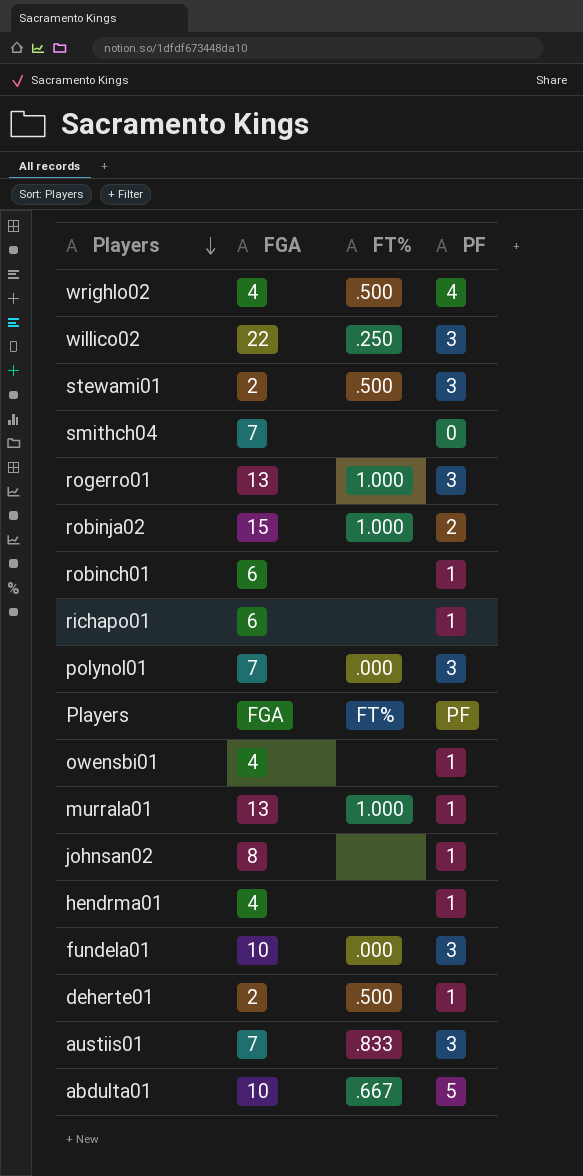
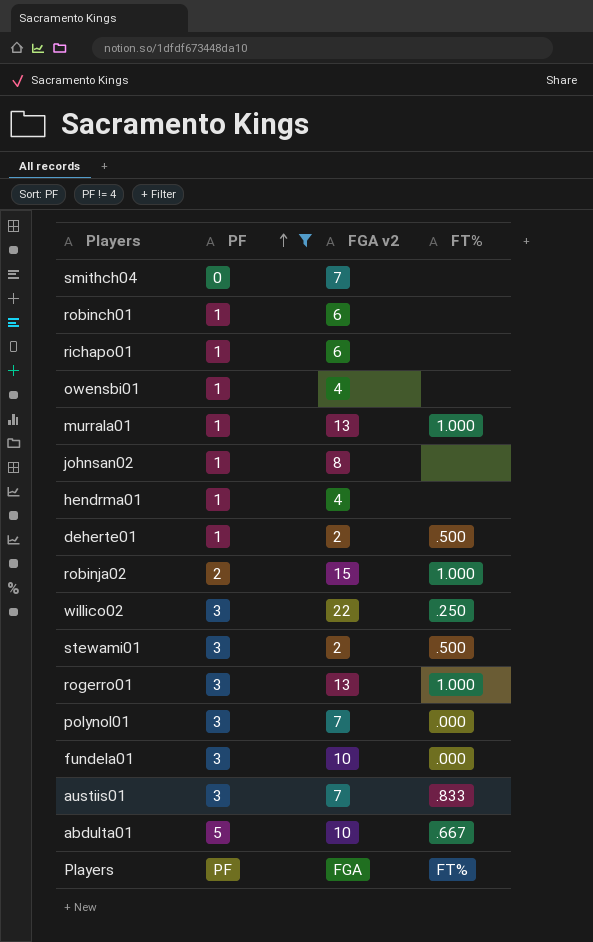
filter: none -> PF != 4
row order: Players descending -> PF ascending
column PF | position: 4 -> 2
column name: FGA -> FGA v2

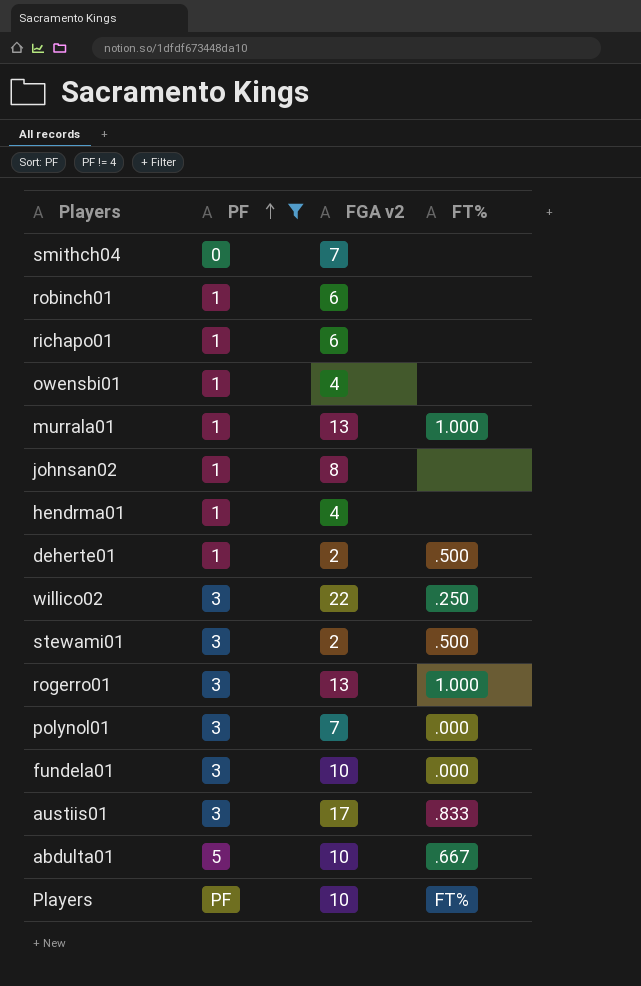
row robinja02: 2 | 15 | 1.000 -> none
austiis01 | FGA v2: 7 -> 17
Players | FGA v2: FGA -> 10

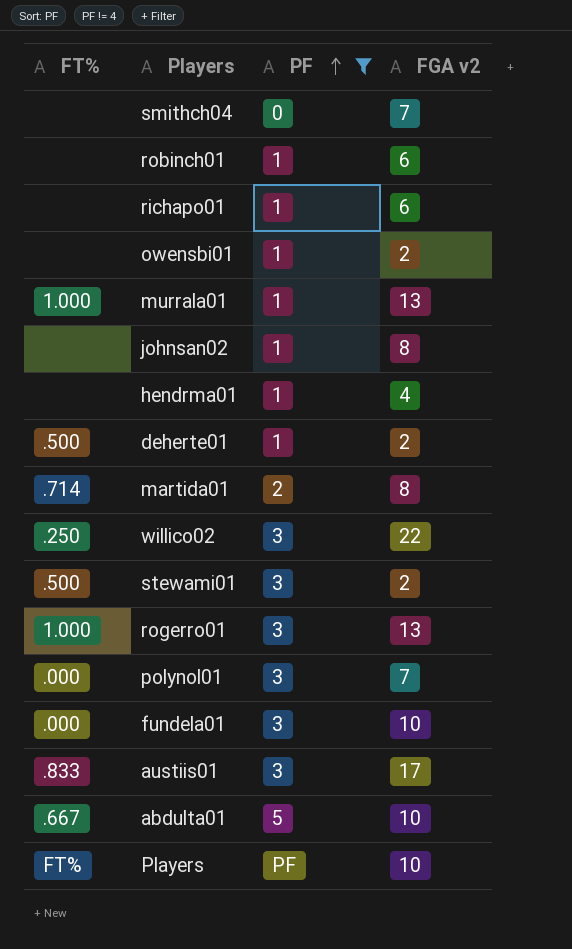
column FT% | position: 4 -> 1
owensbi01 | FGA v2: 4 -> 2
row martida01: none -> .714 | 2 | 8

